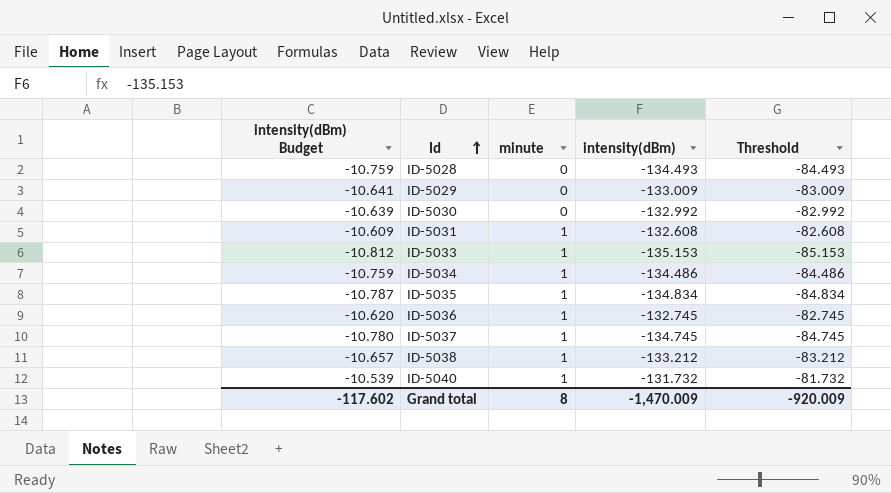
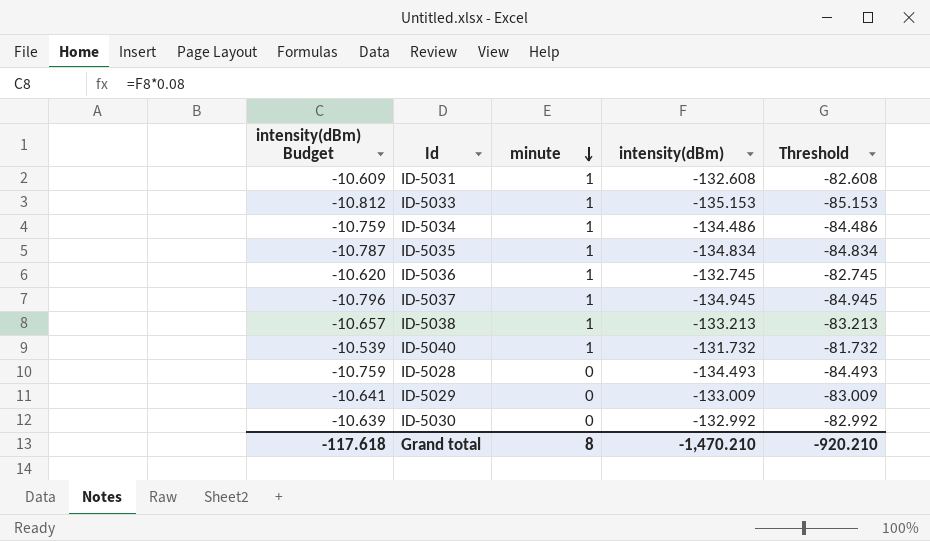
row order: Id ascending -> minute descending
ID-5037 | intensity(dBm) Budget: -10.780 -> -10.796
ID-5037 | intensity(dBm): -134.745 -> -134.945
ID-5037 | Threshold: -84.745 -> -84.945
ID-5038 | intensity(dBm): -133.212 -> -133.213
ID-5038 | Threshold: -83.212 -> -83.213
Grand total | intensity(dBm) Budget: -117.602 -> -117.618
Grand total | intensity(dBm): -1,470.009 -> -1,470.210
Grand total | Threshold: -920.009 -> -920.210

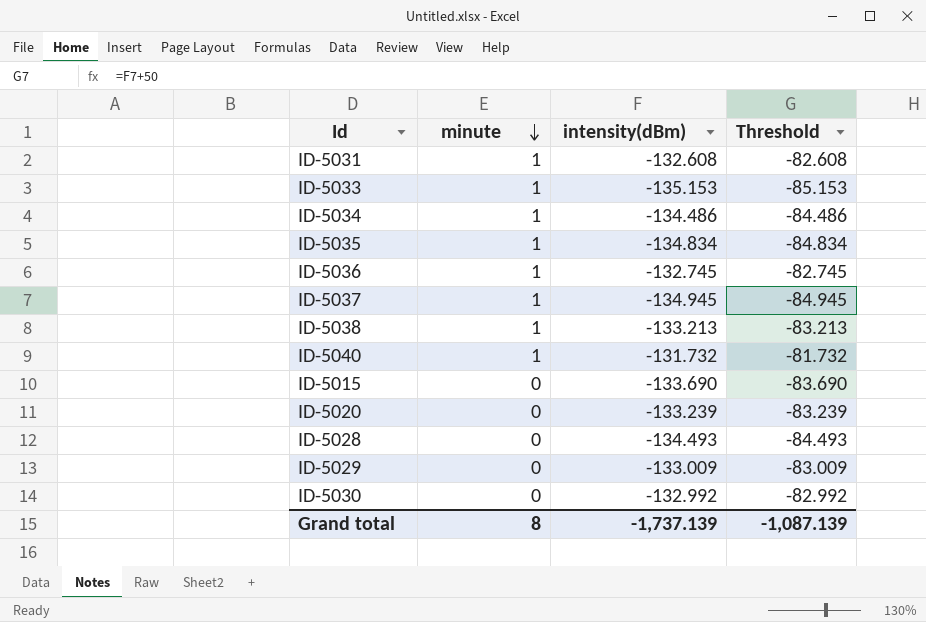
column intensity(dBm) Budget | formula: [intensity(dBm)] * 0.08 -> none
row ID-5015: none -> 0 | -133.690 | -83.690
row ID-5020: none -> 0 | -133.239 | -83.239
Grand total | intensity(dBm): -1,470.210 -> -1,737.139
Grand total | Threshold: -920.210 -> -1,087.139

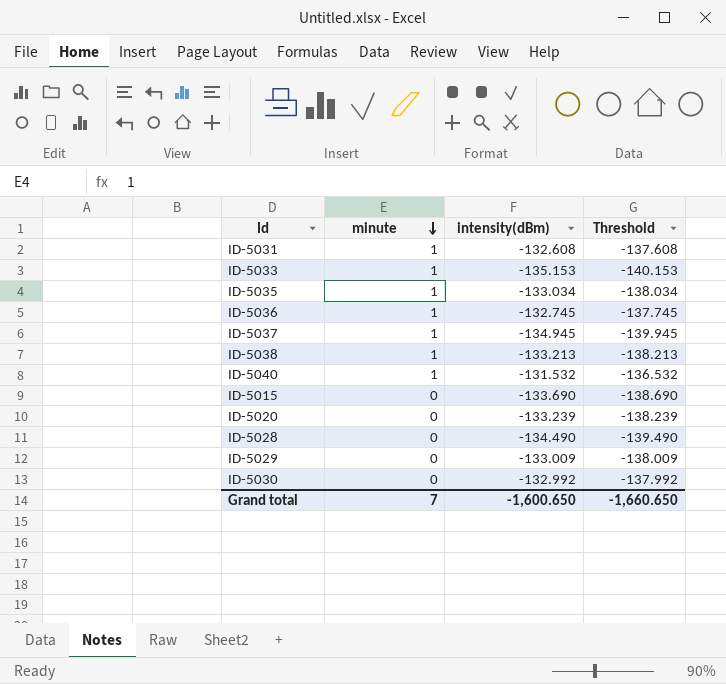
column Threshold | formula: [intensity(dBm)] + 50 -> [intensity(dBm)] - 5
row ID-5034: 1 | -134.486 | -84.486 -> none
ID-5035 | intensity(dBm): -134.834 -> -133.034
ID-5040 | intensity(dBm): -131.732 -> -131.532
ID-5028 | intensity(dBm): -134.493 -> -134.490
Grand total | minute: 8 -> 7
Grand total | intensity(dBm): -1,737.139 -> -1,600.650
Grand total | Threshold: -1,087.139 -> -1,660.650

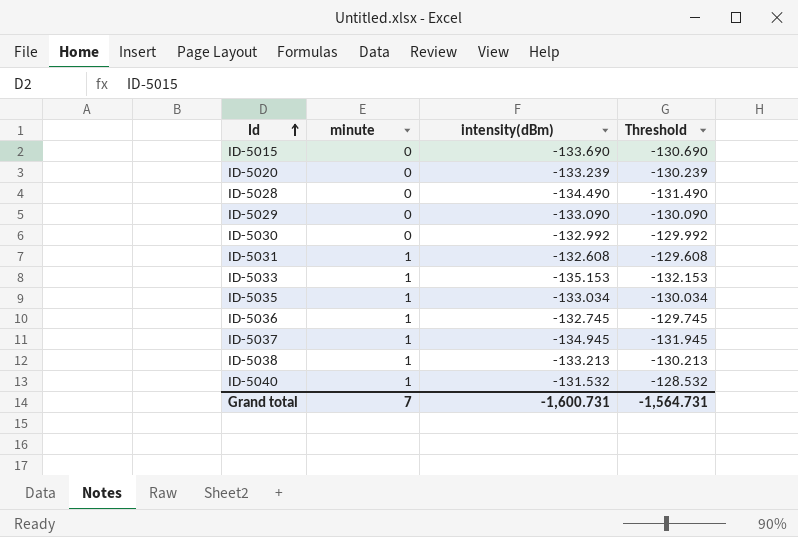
row order: minute descending -> Id ascending
column Threshold | formula: [intensity(dBm)] - 5 -> [intensity(dBm)] + 3
ID-5029 | intensity(dBm): -133.009 -> -133.090
Grand total | intensity(dBm): -1,600.650 -> -1,600.731
Grand total | Threshold: -1,660.650 -> -1,564.731

